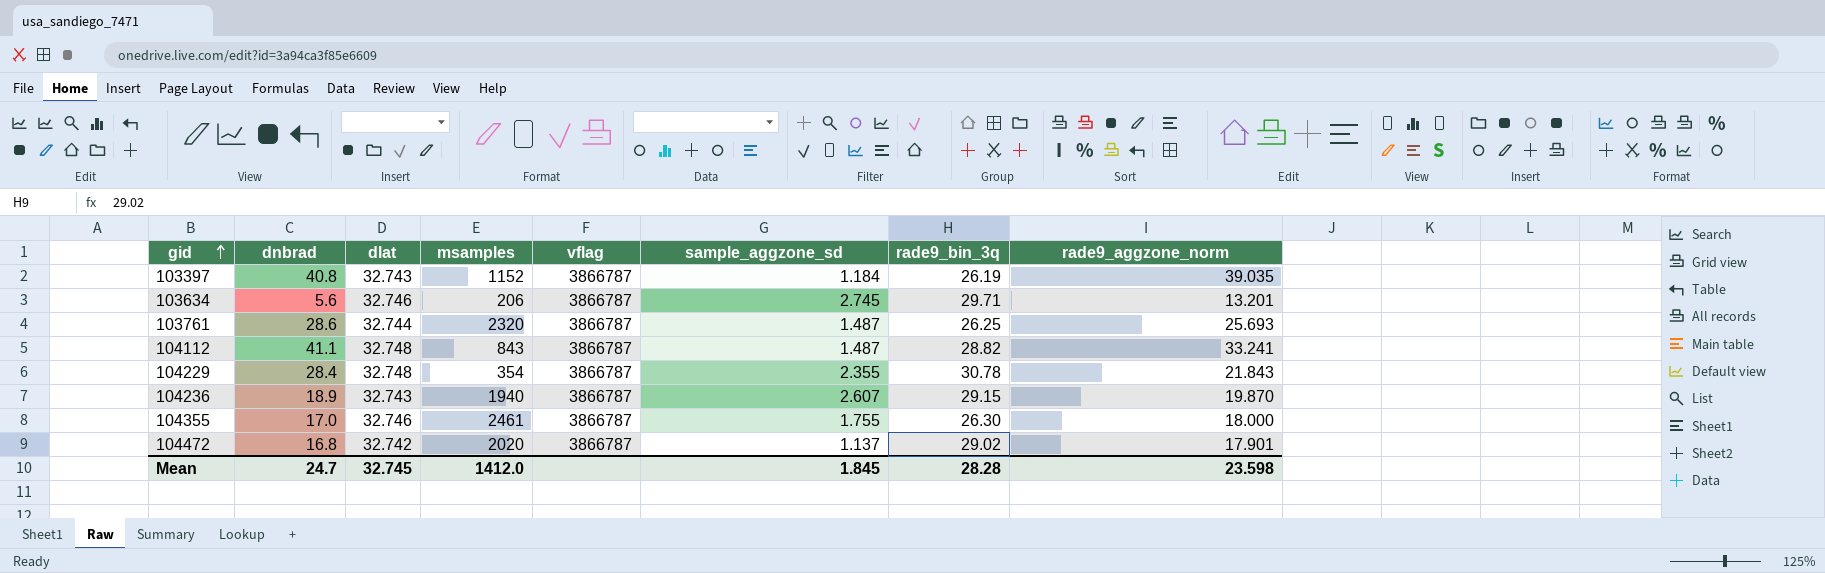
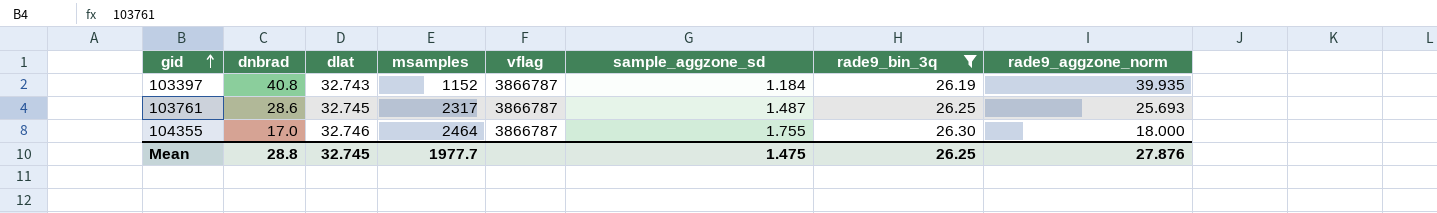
filter: none -> rade9_bin_3q <= 26.30
103397 | rade9_aggzone_norm: 39.035 -> 39.935
103761 | dlat: 32.744 -> 32.745
103761 | msamples: 2320 -> 2317
104355 | msamples: 2461 -> 2464
Mean | dnbrad: 24.7 -> 28.8
Mean | msamples: 1412.0 -> 1977.7
Mean | sample_aggzone_sd: 1.845 -> 1.475
Mean | rade9_bin_3q: 28.28 -> 26.25
Mean | rade9_aggzone_norm: 23.598 -> 27.876

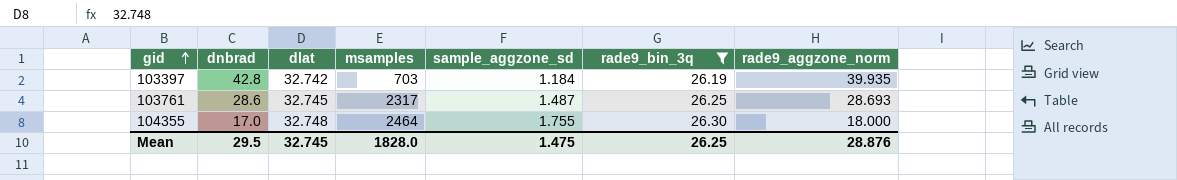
column vflag | position: 5 -> none
103397 | dnbrad: 40.8 -> 42.8
103397 | dlat: 32.743 -> 32.742
103397 | msamples: 1152 -> 703
103761 | rade9_aggzone_norm: 25.693 -> 28.693
104355 | dlat: 32.746 -> 32.748
Mean | dnbrad: 28.8 -> 29.5
Mean | msamples: 1977.7 -> 1828.0
Mean | rade9_aggzone_norm: 27.876 -> 28.876

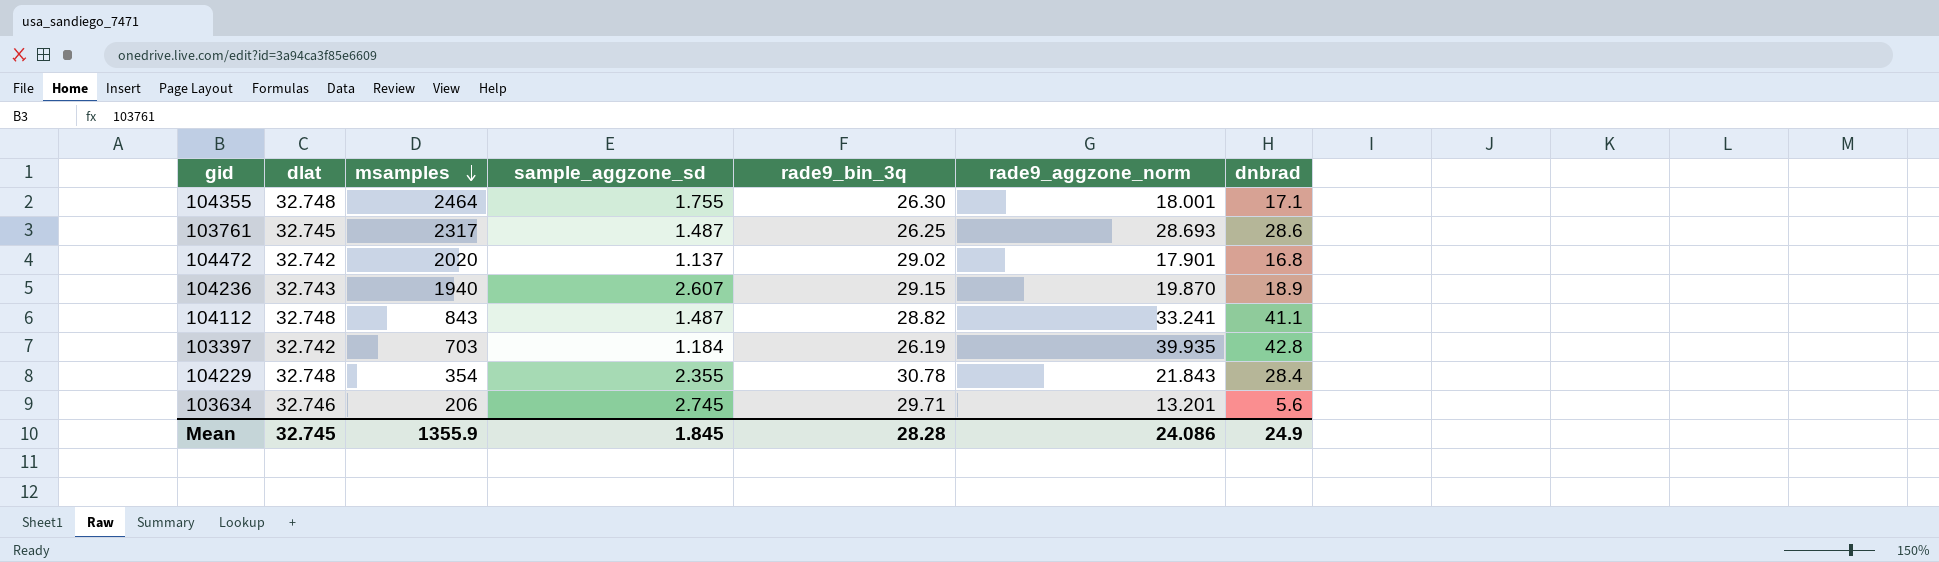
filter: rade9_bin_3q <= 26.30 -> none
row order: gid ascending -> msamples descending
column dnbrad | position: 2 -> 7
104355 | rade9_aggzone_norm: 18.000 -> 18.001
104355 | dnbrad: 17.0 -> 17.1
Mean | msamples: 1828.0 -> 1355.9
Mean | sample_aggzone_sd: 1.475 -> 1.845
Mean | rade9_bin_3q: 26.25 -> 28.28
Mean | rade9_aggzone_norm: 28.876 -> 24.086
Mean | dnbrad: 29.5 -> 24.9

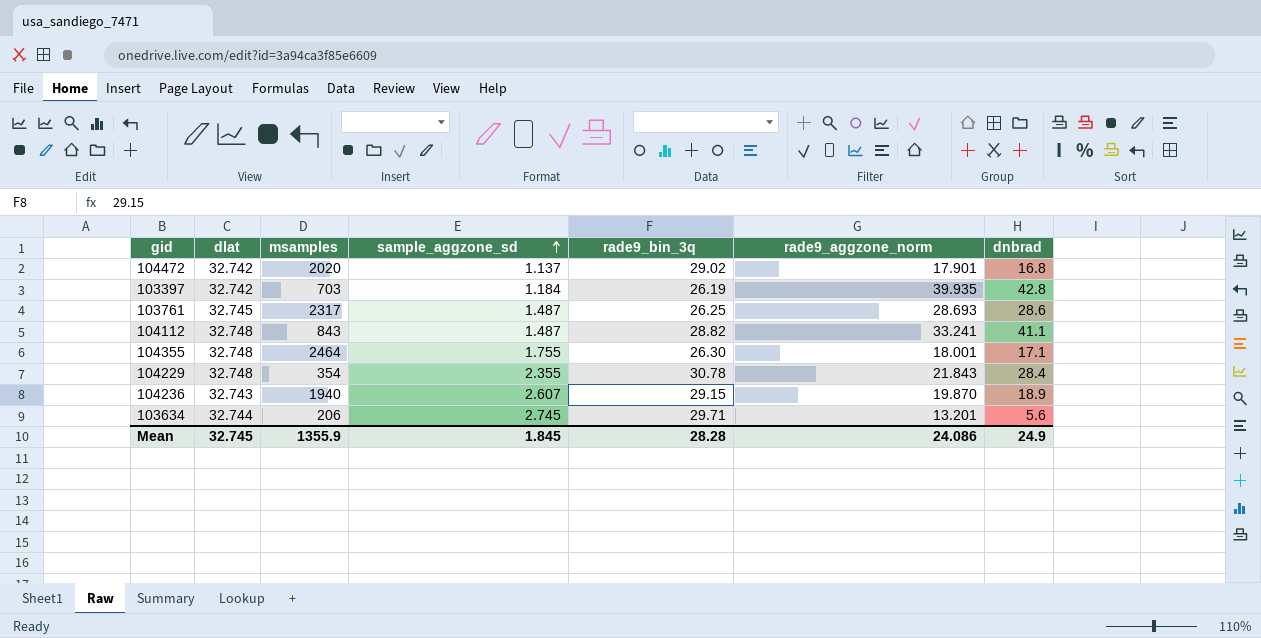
row order: msamples descending -> sample_aggzone_sd ascending
103634 | dlat: 32.746 -> 32.744

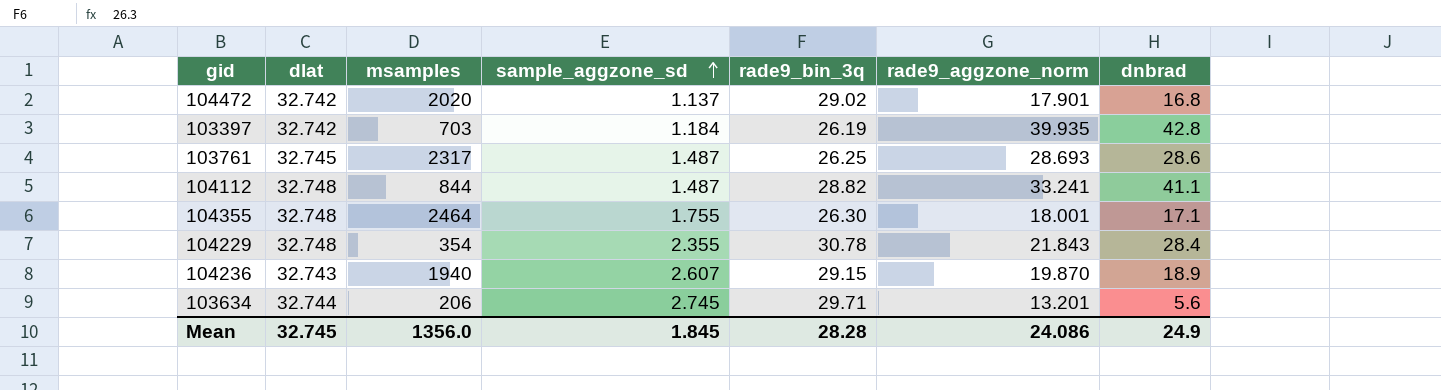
104112 | msamples: 843 -> 844
Mean | msamples: 1355.9 -> 1356.0

